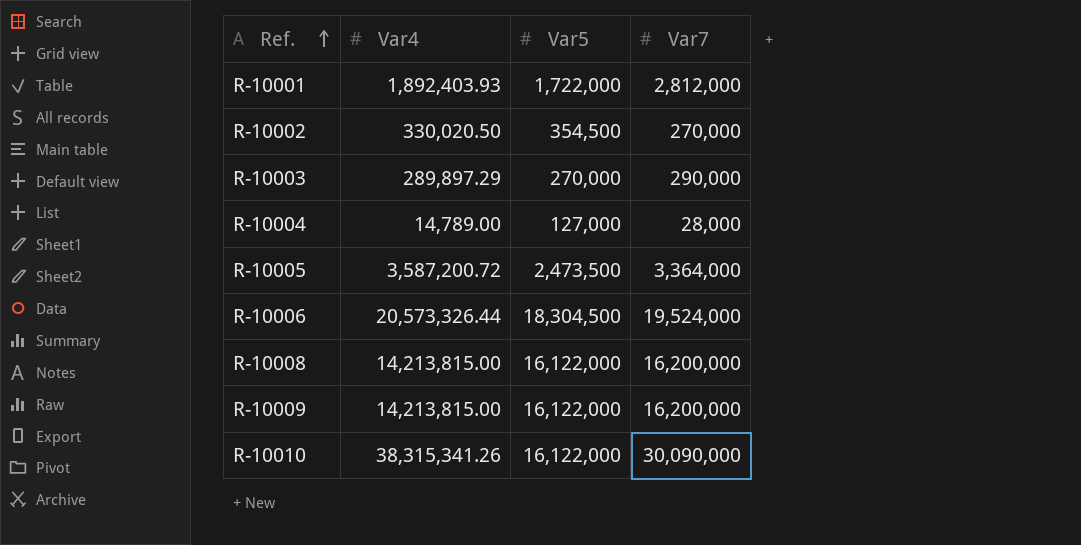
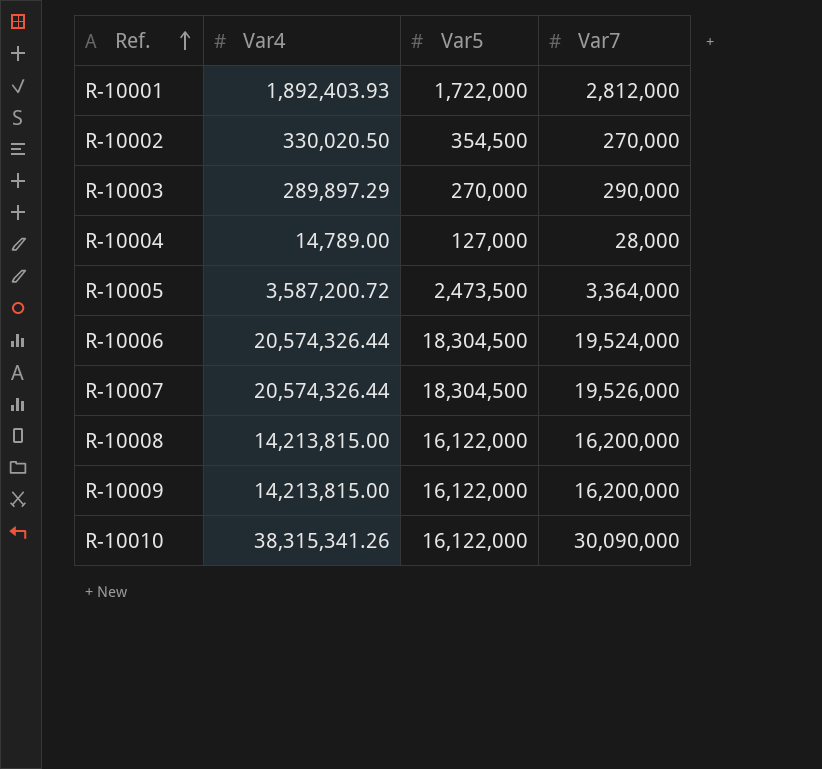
R-10006 | Var4: 20,573,326.44 -> 20,574,326.44
row R-10007: none -> 20,574,326.44 | 18,304,500 | 19,526,000

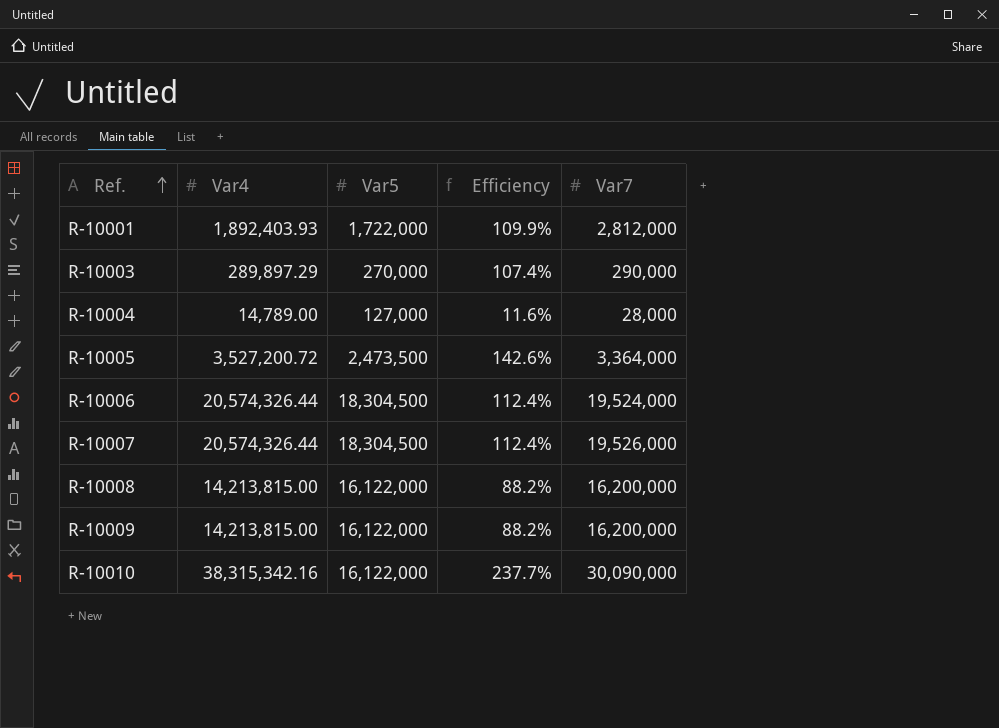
column Efficiency | formula: none -> [Var4] / [Var5]
row R-10002: 330,020.50 | 354,500 | 270,000 -> none
R-10005 | Var4: 3,587,200.72 -> 3,527,200.72
R-10010 | Var4: 38,315,341.26 -> 38,315,342.16

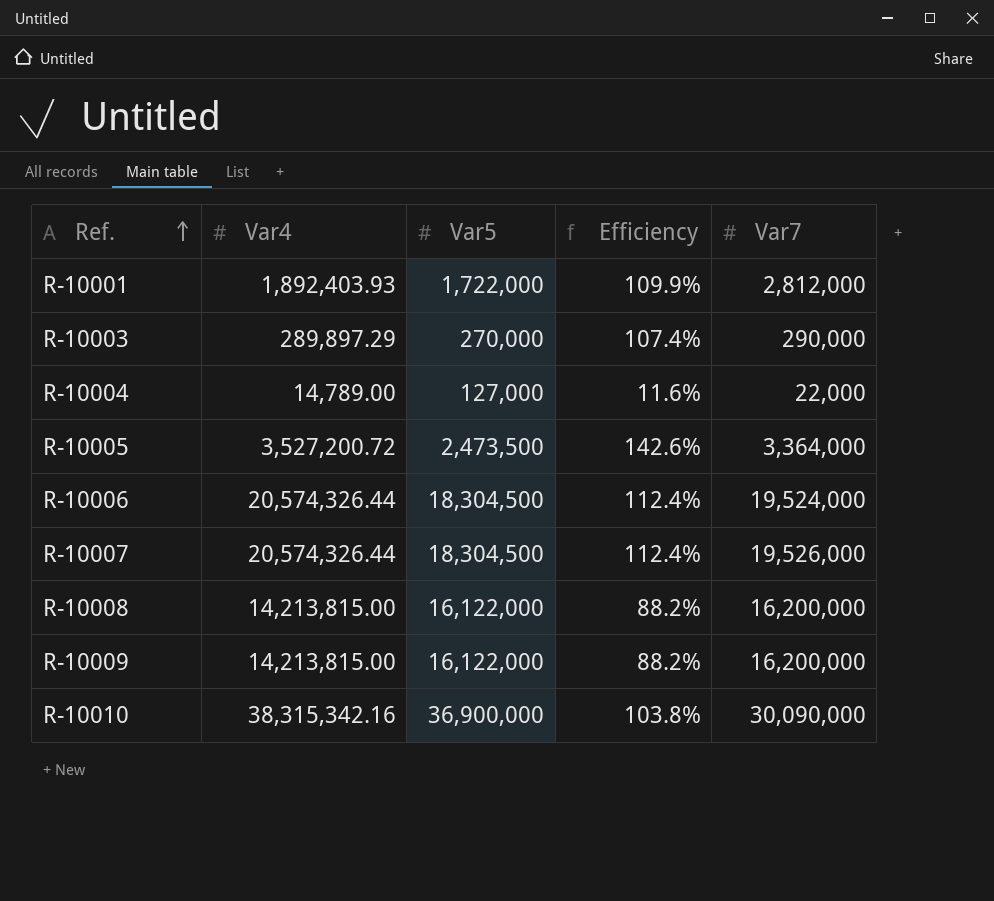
R-10004 | Var7: 28,000 -> 22,000
R-10010 | Var5: 16,122,000 -> 36,900,000
R-10010 | Efficiency: 237.7% -> 103.8%

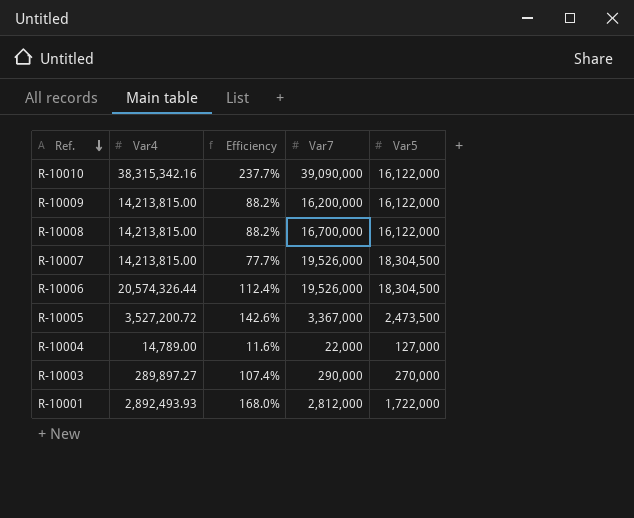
row order: Ref. ascending -> Ref. descending
column Var5 | position: 3 -> 5
R-10010 | Efficiency: 103.8% -> 237.7%
R-10010 | Var7: 30,090,000 -> 39,090,000
R-10010 | Var5: 36,900,000 -> 16,122,000
R-10008 | Var7: 16,200,000 -> 16,700,000
R-10007 | Var4: 20,574,326.44 -> 14,213,815.00
R-10007 | Efficiency: 112.4% -> 77.7%
R-10006 | Var7: 19,524,000 -> 19,526,000
R-10005 | Var7: 3,364,000 -> 3,367,000
R-10003 | Var4: 289,897.29 -> 289,897.27
R-10001 | Var4: 1,892,403.93 -> 2,892,493.93
R-10001 | Efficiency: 109.9% -> 168.0%

